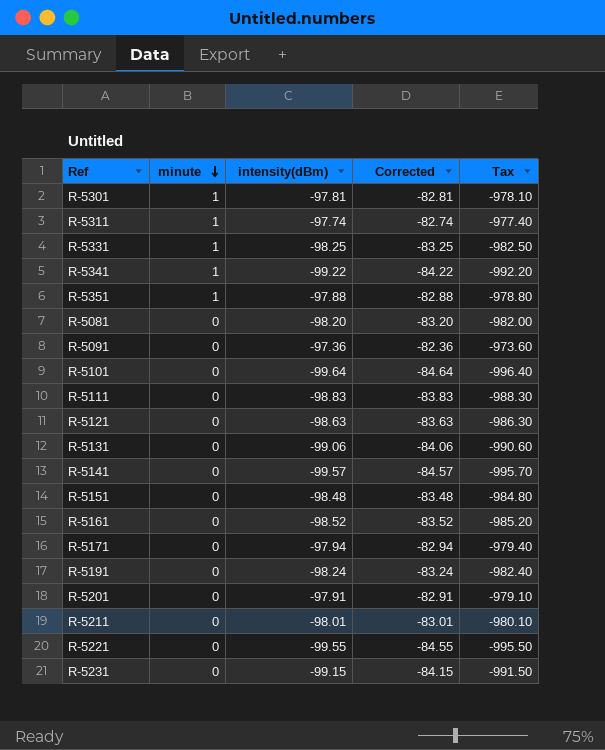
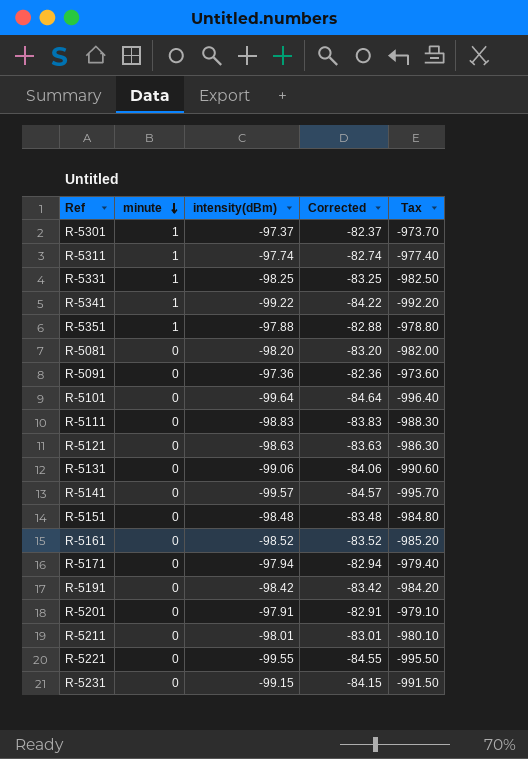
R-5301 | intensity(dBm): -97.81 -> -97.37
R-5301 | Corrected: -82.81 -> -82.37
R-5301 | Tax: -978.10 -> -973.70
R-5191 | intensity(dBm): -98.24 -> -98.42
R-5191 | Corrected: -83.24 -> -83.42
R-5191 | Tax: -982.40 -> -984.20

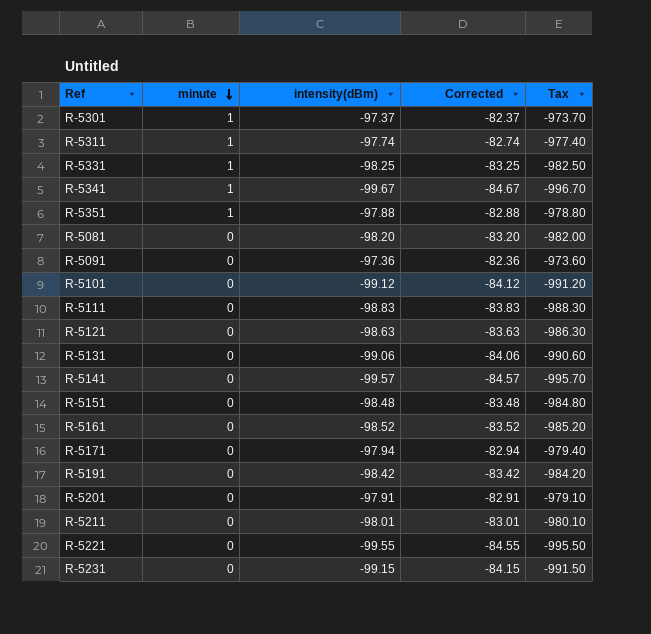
R-5341 | intensity(dBm): -99.22 -> -99.67
R-5341 | Corrected: -84.22 -> -84.67
R-5341 | Tax: -992.20 -> -996.70
R-5101 | intensity(dBm): -99.64 -> -99.12
R-5101 | Corrected: -84.64 -> -84.12
R-5101 | Tax: -996.40 -> -991.20

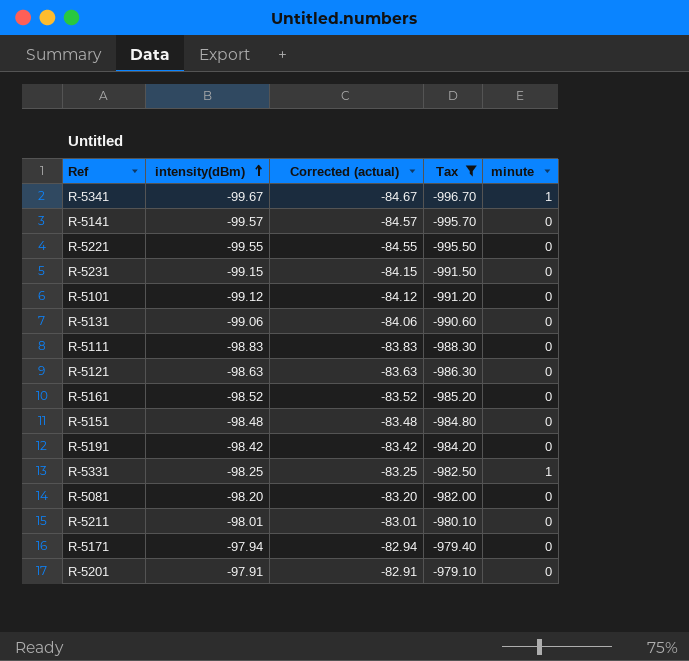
filter: none -> Tax <= -979.10
row order: minute descending -> intensity(dBm) ascending
column name: Corrected -> Corrected (actual)
column minute | position: 2 -> 5

